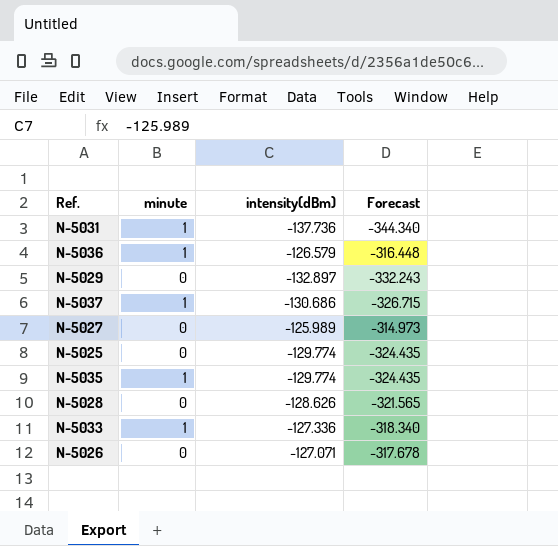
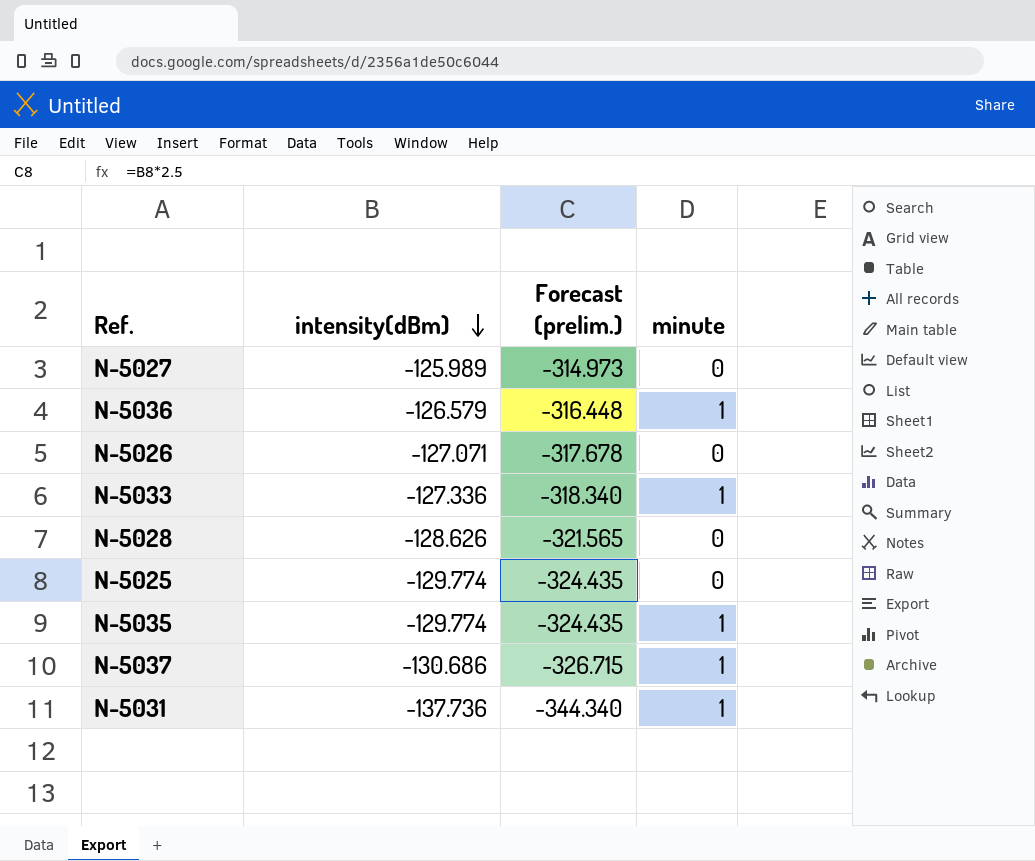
row order: none -> intensity(dBm) descending
column name: Forecast -> Forecast (prelim.)
column minute | position: 2 -> 4
row N-5029: 0 | -132.897 | -332.243 -> none

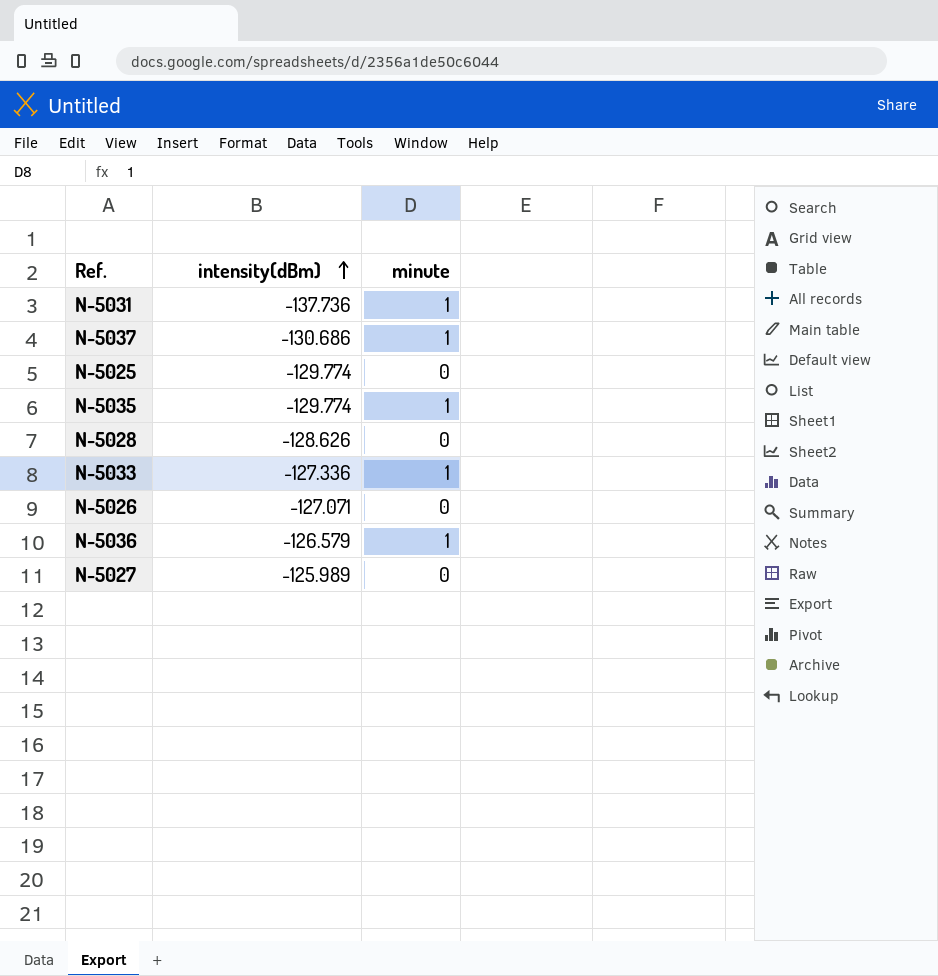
row order: intensity(dBm) descending -> intensity(dBm) ascending
column Forecast (prelim.) | formula: [intensity(dBm)] * 2.5 -> none

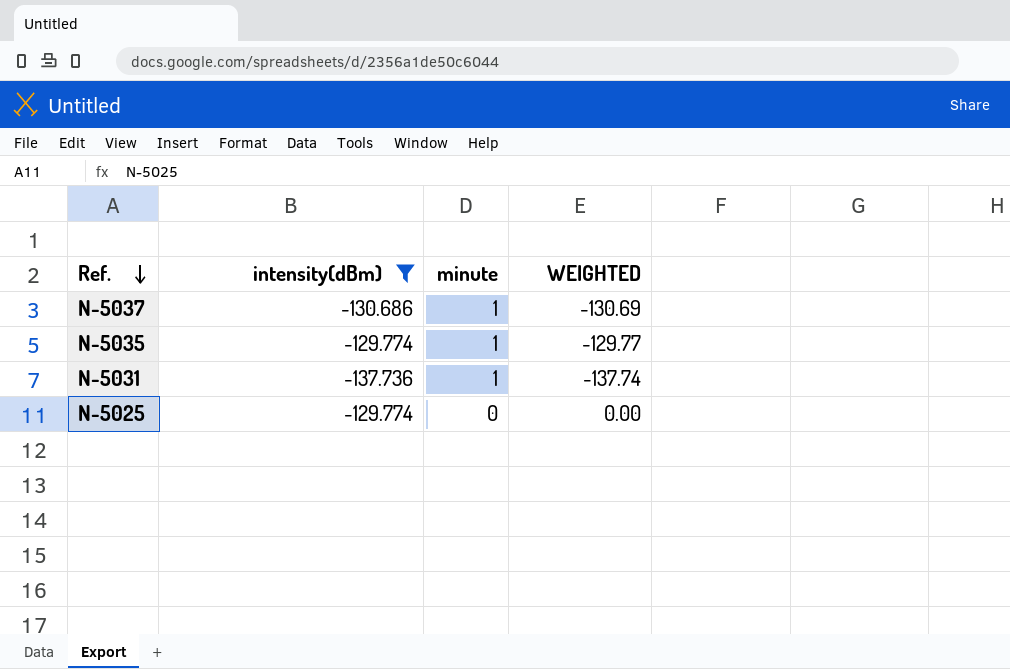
filter: none -> intensity(dBm) <= -129.774
row order: intensity(dBm) ascending -> Ref. descending
column WEIGHTED | formula: none -> [intensity(dBm)] * [minute]

